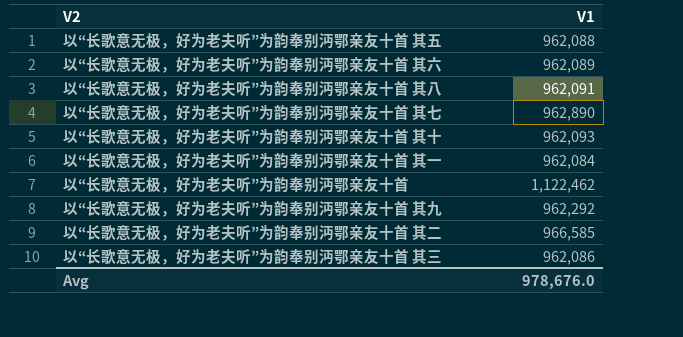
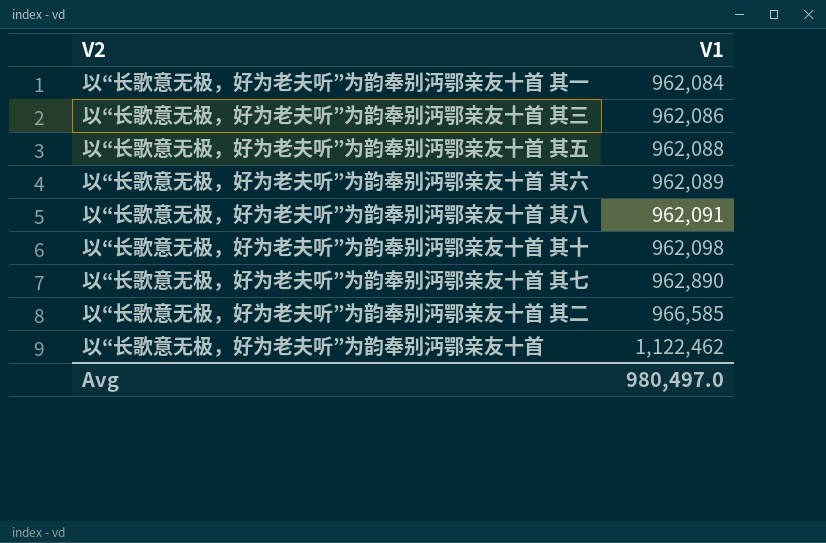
row order: none -> V1 ascending
row 以“长歌意无极，好为老夫听”为韵奉别沔鄂亲友十首 其九: 962,292 -> none
以“长歌意无极，好为老夫听”为韵奉别沔鄂亲友十首 其十 | V1: 962,093 -> 962,098
Avg | V1: 978,676.0 -> 980,497.0

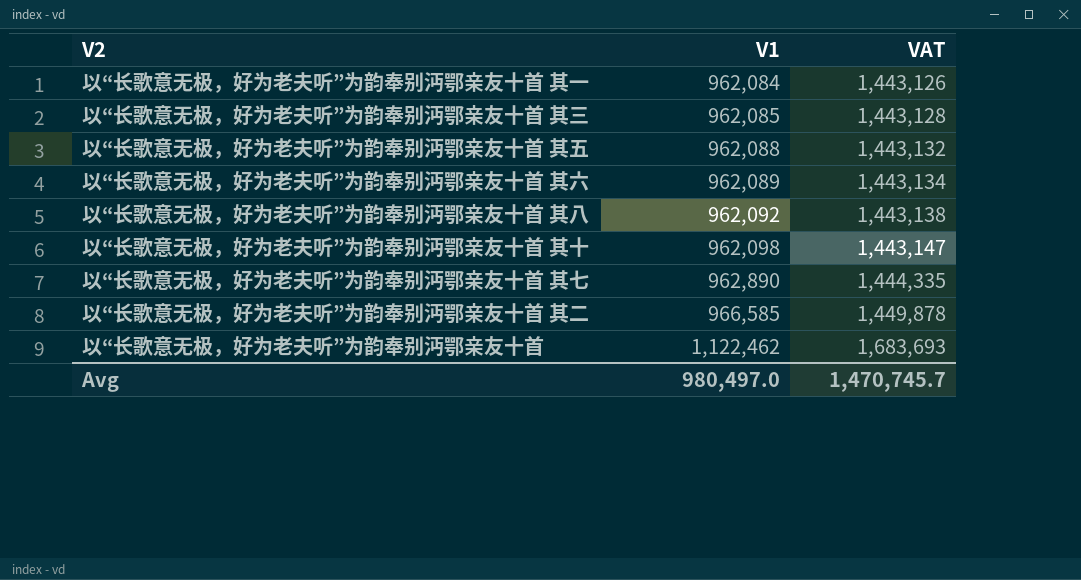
column VAT | formula: none -> [V1] * 1.5
以“长歌意无极，好为老夫听”为韵奉别沔鄂亲友十首 其三 | V1: 962,086 -> 962,085
以“长歌意无极，好为老夫听”为韵奉别沔鄂亲友十首 其八 | V1: 962,091 -> 962,092

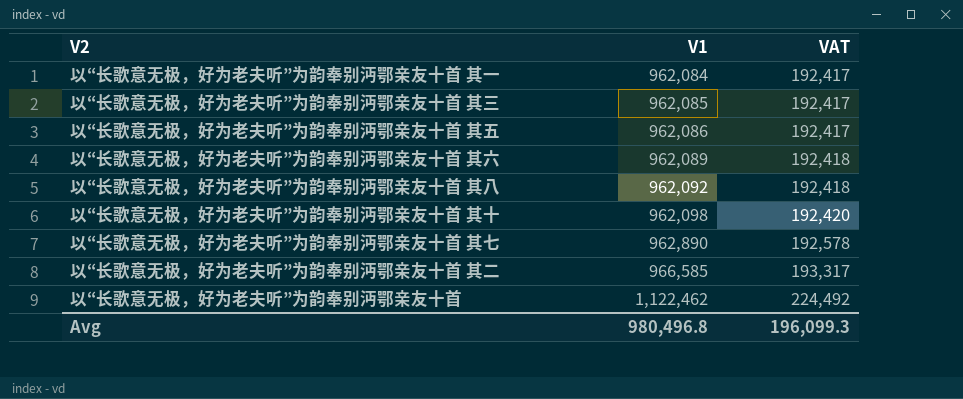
column VAT | formula: [V1] * 1.5 -> [V1] * 0.2
以“长歌意无极，好为老夫听”为韵奉别沔鄂亲友十首 其五 | V1: 962,088 -> 962,086
Avg | V1: 980,497.0 -> 980,496.8
Avg | VAT: 1,470,745.7 -> 196,099.3

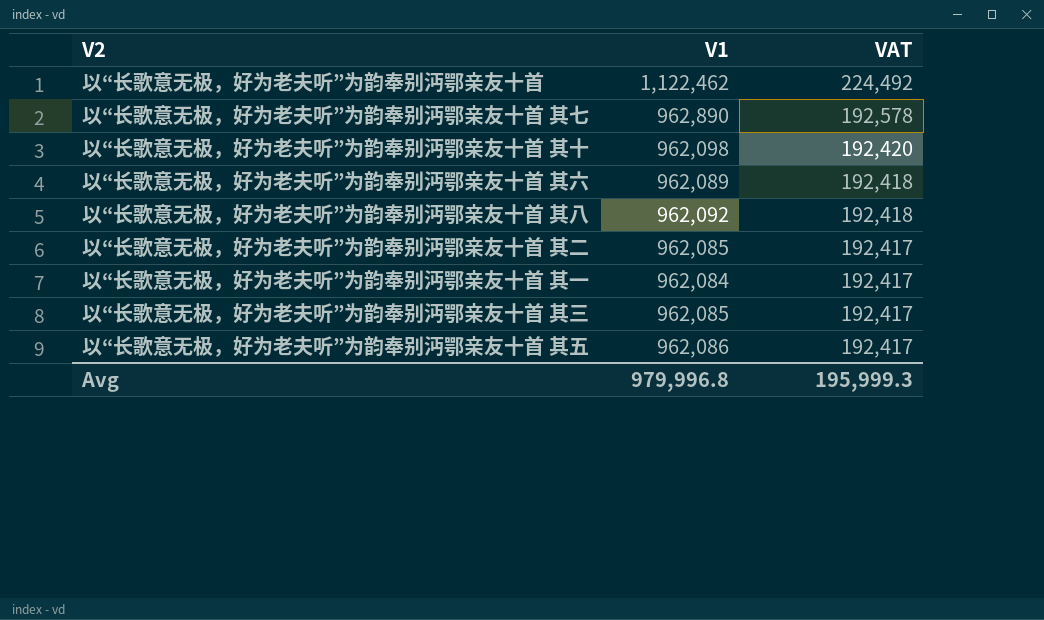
row order: V1 ascending -> VAT descending
以“长歌意无极，好为老夫听”为韵奉别沔鄂亲友十首 其二 | V1: 966,585 -> 962,085
以“长歌意无极，好为老夫听”为韵奉别沔鄂亲友十首 其二 | VAT: 193,317 -> 192,417
Avg | V1: 980,496.8 -> 979,996.8
Avg | VAT: 196,099.3 -> 195,999.3

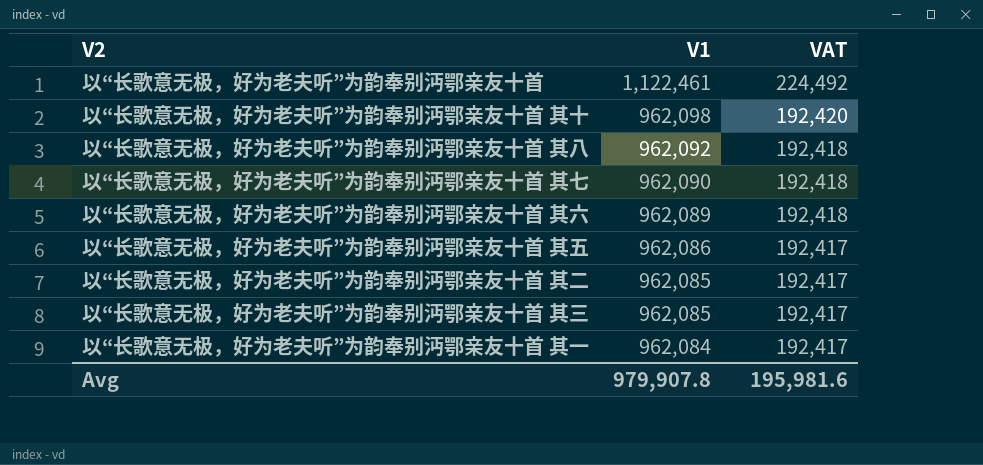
row order: VAT descending -> V1 descending
以“长歌意无极，好为老夫听”为韵奉别沔鄂亲友十首 | V1: 1,122,462 -> 1,122,461
以“长歌意无极，好为老夫听”为韵奉别沔鄂亲友十首 其七 | V1: 962,890 -> 962,090
以“长歌意无极，好为老夫听”为韵奉别沔鄂亲友十首 其七 | VAT: 192,578 -> 192,418
Avg | V1: 979,996.8 -> 979,907.8
Avg | VAT: 195,999.3 -> 195,981.6

